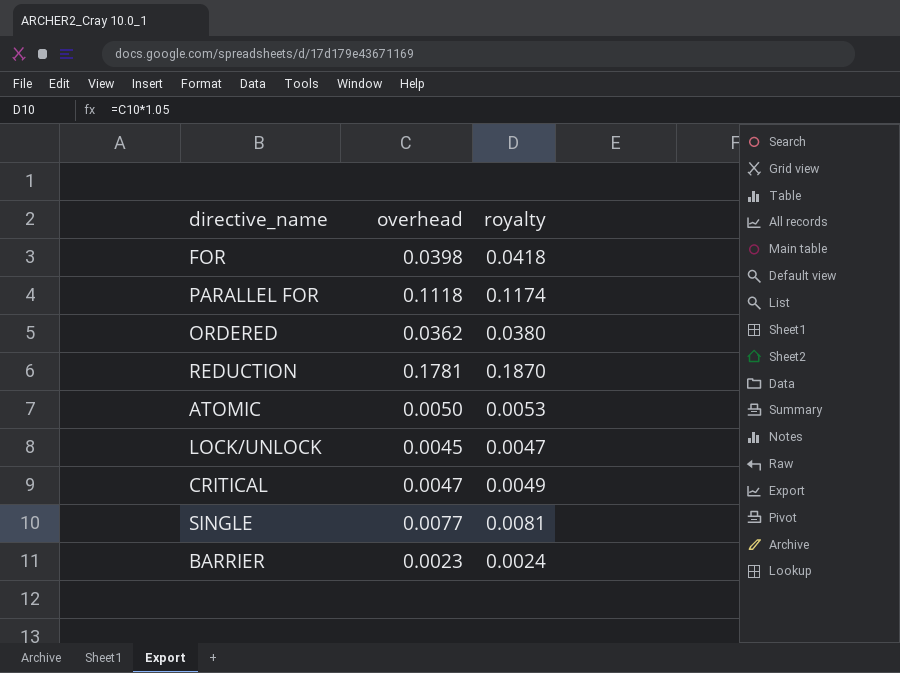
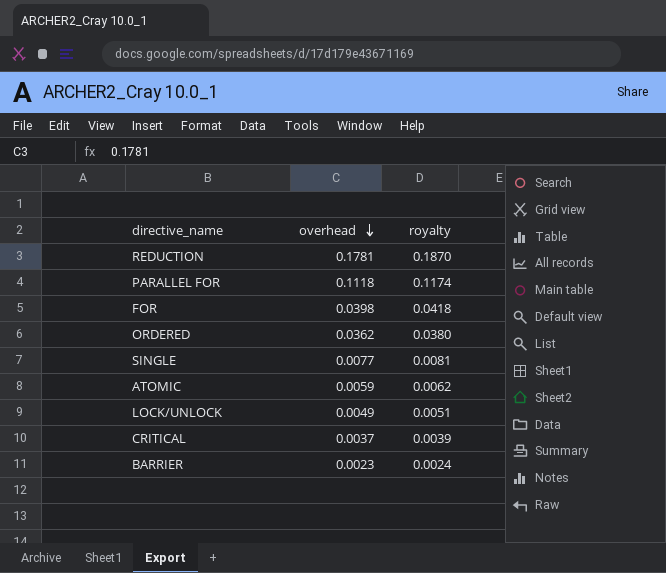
row order: none -> overhead descending
ATOMIC | overhead: 0.0050 -> 0.0059
ATOMIC | royalty: 0.0053 -> 0.0062
LOCK/UNLOCK | overhead: 0.0045 -> 0.0049
LOCK/UNLOCK | royalty: 0.0047 -> 0.0051
CRITICAL | overhead: 0.0047 -> 0.0037
CRITICAL | royalty: 0.0049 -> 0.0039

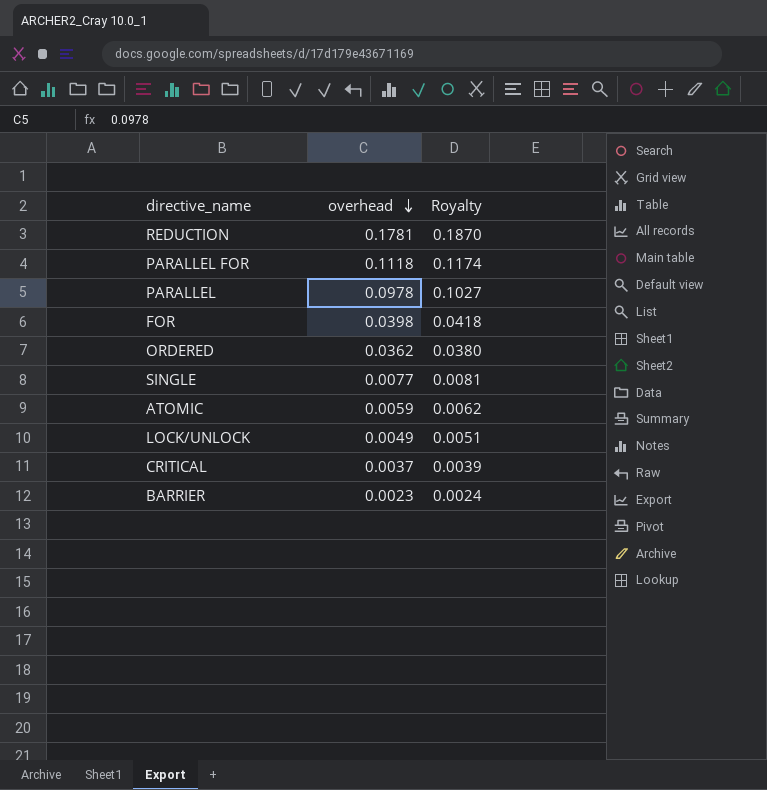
column name: royalty -> Royalty
row PARALLEL: none -> 0.0978 | 0.1027

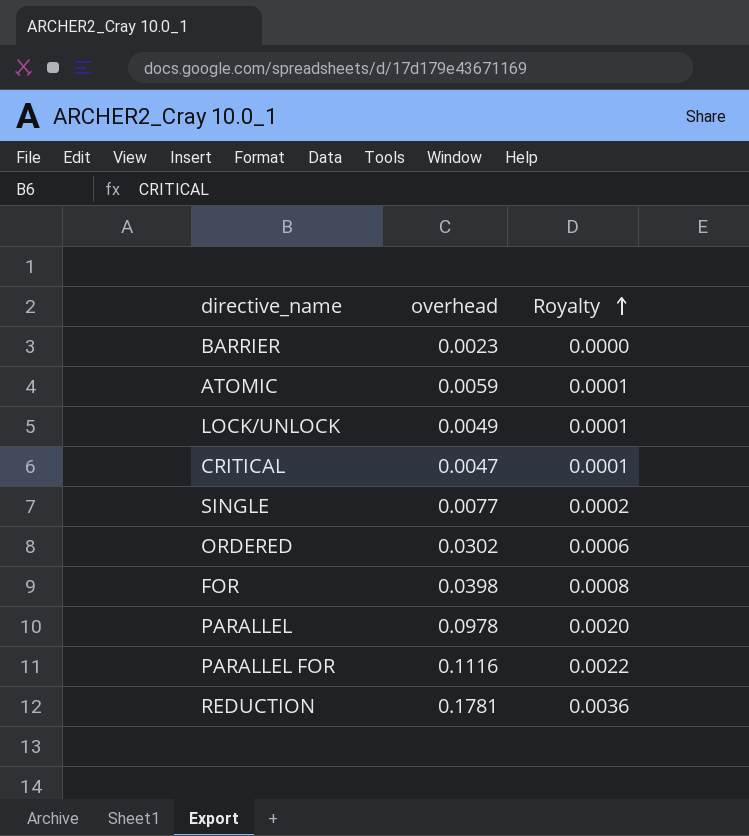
row order: overhead descending -> Royalty ascending
column Royalty | formula: [overhead] * 1.05 -> [overhead] * 0.02
CRITICAL | overhead: 0.0037 -> 0.0047
ORDERED | overhead: 0.0362 -> 0.0302
PARALLEL FOR | overhead: 0.1118 -> 0.1116

